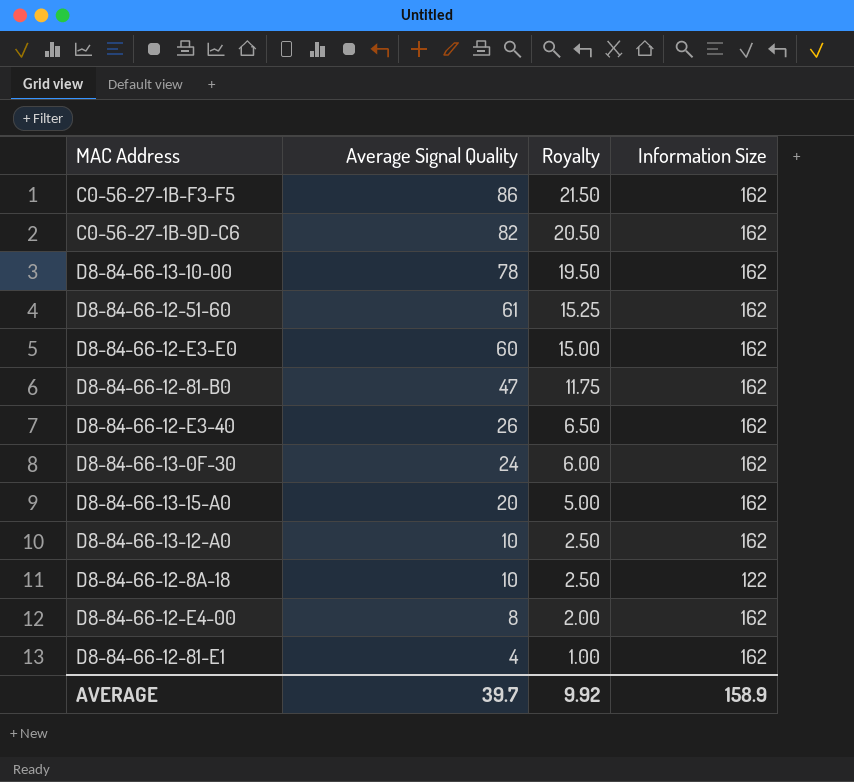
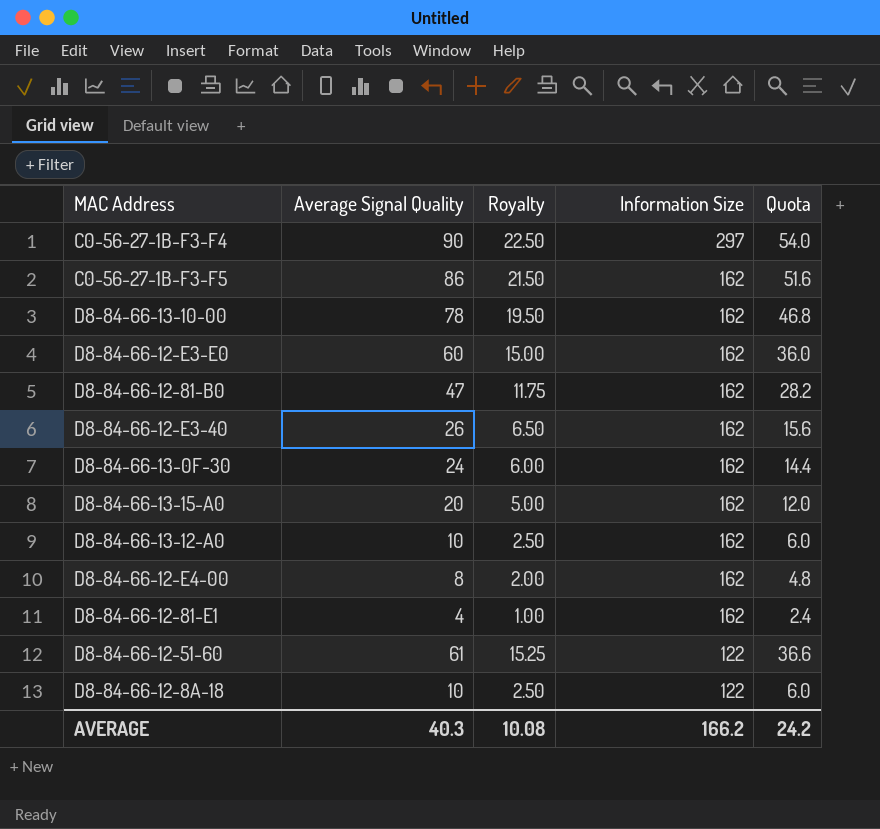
row order: Average Signal Quality descending -> Information Size descending
column Quota | formula: none -> [Average Signal Quality] * 0.6
row C0-56-27-1B-9D-C6: 82 | 20.50 | 162 -> none
row C0-56-27-1B-F3-F4: none -> 90 | 22.50 | 297 | 54.0
D8-84-66-12-51-60 | Information Size: 162 -> 122
AVERAGE | Average Signal Quality: 39.7 -> 40.3
AVERAGE | Royalty: 9.92 -> 10.08
AVERAGE | Information Size: 158.9 -> 166.2

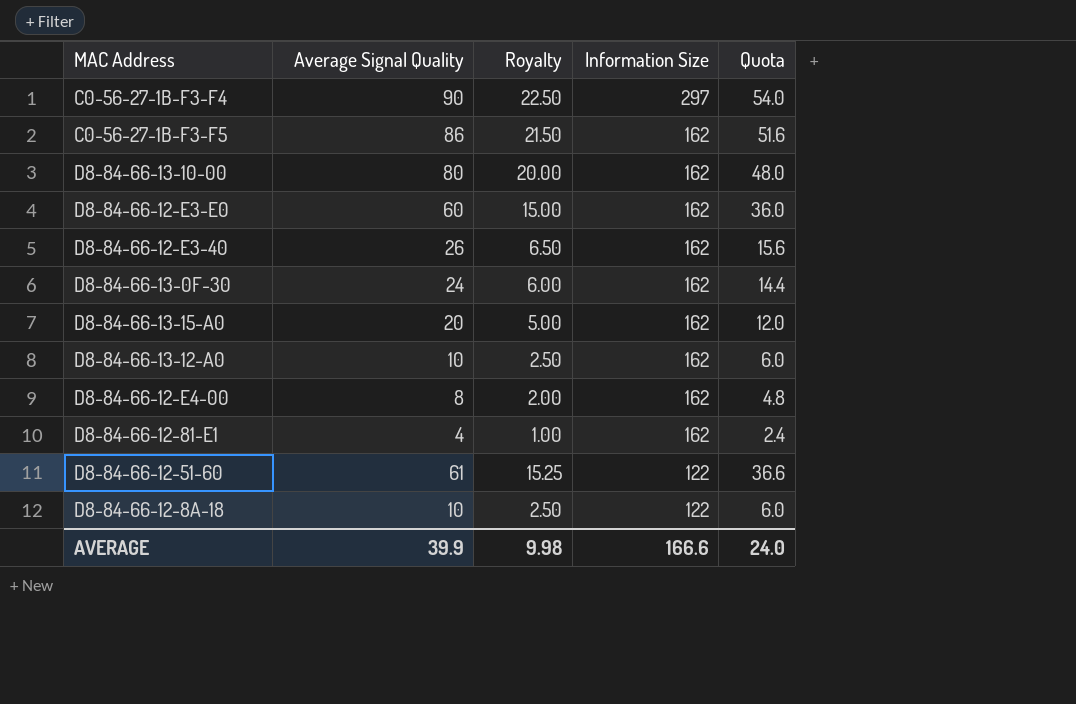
row D8-84-66-12-81-B0: 47 | 11.75 | 162 | 28.2 -> none
D8-84-66-13-10-00 | Average Signal Quality: 78 -> 80
D8-84-66-13-10-00 | Royalty: 19.50 -> 20.00
D8-84-66-13-10-00 | Quota: 46.8 -> 48.0
AVERAGE | Average Signal Quality: 40.3 -> 39.9
AVERAGE | Royalty: 10.08 -> 9.98
AVERAGE | Information Size: 166.2 -> 166.6
AVERAGE | Quota: 24.2 -> 24.0

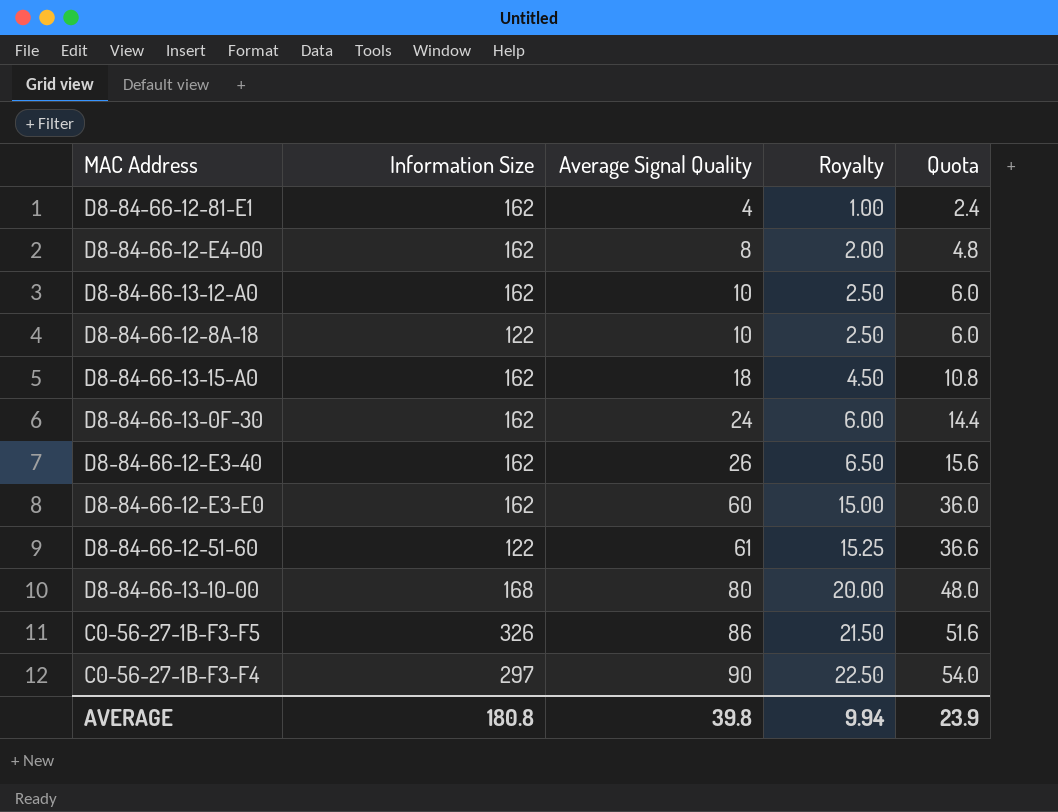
row order: Information Size descending -> Average Signal Quality ascending
column Information Size | position: 4 -> 2
D8-84-66-13-15-A0 | Average Signal Quality: 20 -> 18
D8-84-66-13-15-A0 | Royalty: 5.00 -> 4.50
D8-84-66-13-15-A0 | Quota: 12.0 -> 10.8
D8-84-66-13-10-00 | Information Size: 162 -> 168
C0-56-27-1B-F3-F5 | Information Size: 162 -> 326
AVERAGE | Information Size: 166.6 -> 180.8
AVERAGE | Average Signal Quality: 39.9 -> 39.8
AVERAGE | Royalty: 9.98 -> 9.94
AVERAGE | Quota: 24.0 -> 23.9

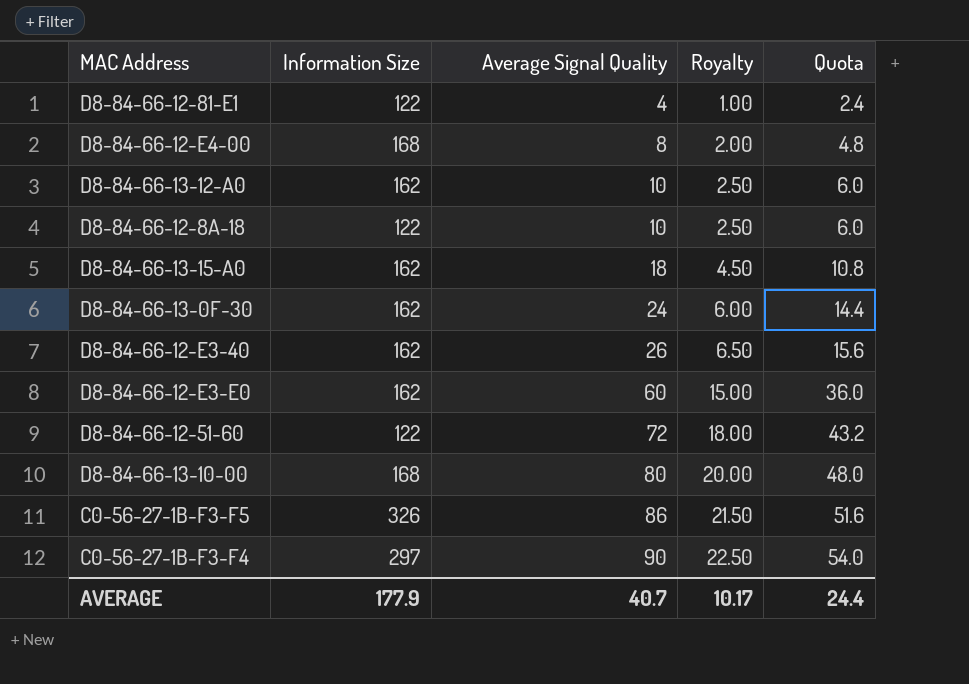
D8-84-66-12-81-E1 | Information Size: 162 -> 122
D8-84-66-12-E4-00 | Information Size: 162 -> 168
D8-84-66-12-51-60 | Average Signal Quality: 61 -> 72
D8-84-66-12-51-60 | Royalty: 15.25 -> 18.00
D8-84-66-12-51-60 | Quota: 36.6 -> 43.2
AVERAGE | Information Size: 180.8 -> 177.9
AVERAGE | Average Signal Quality: 39.8 -> 40.7
AVERAGE | Royalty: 9.94 -> 10.17
AVERAGE | Quota: 23.9 -> 24.4

